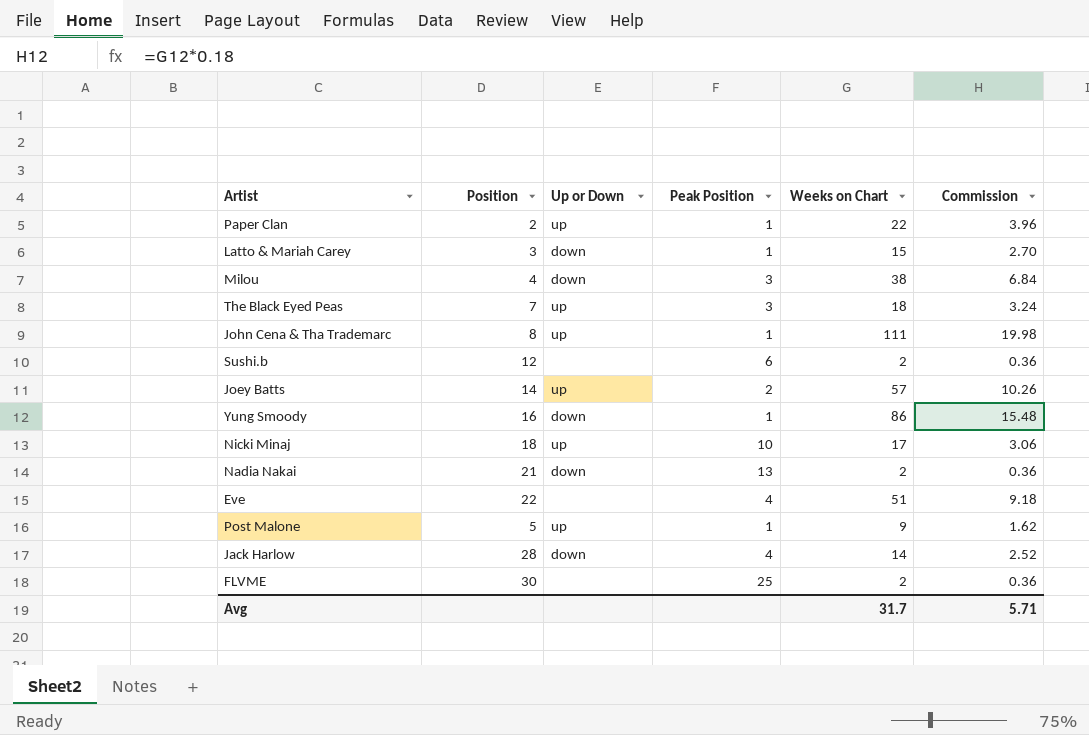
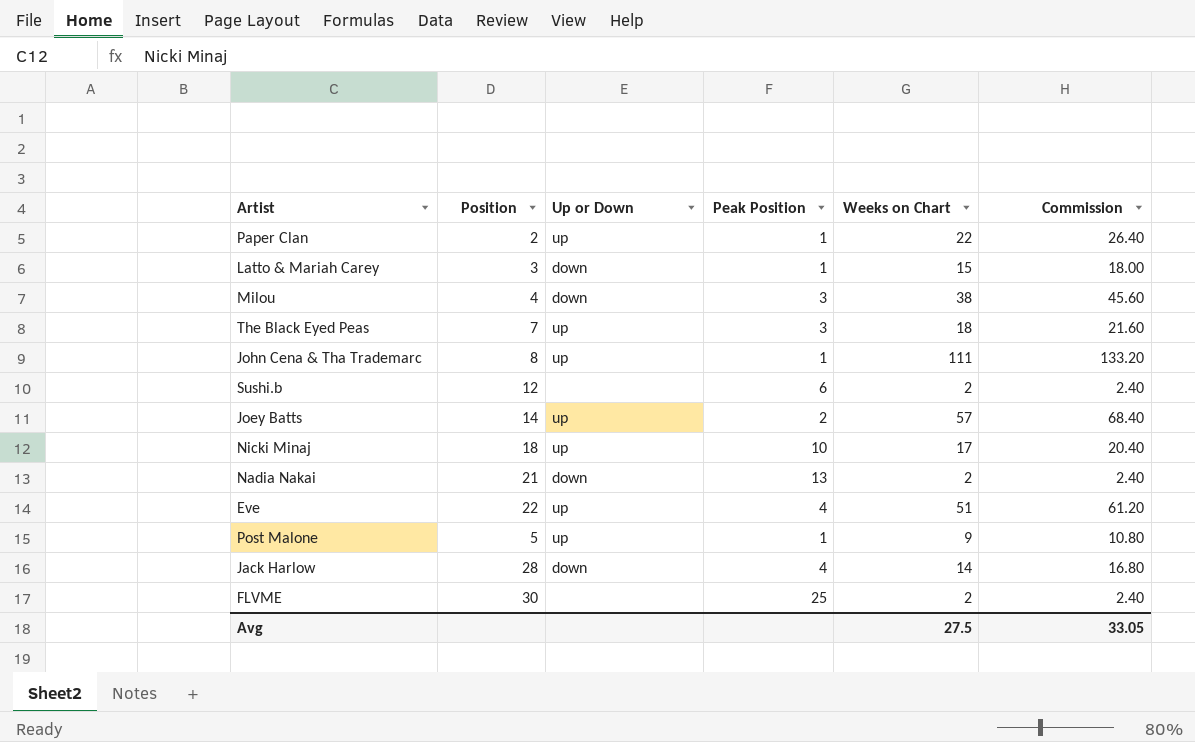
column Commission | formula: [Weeks on Chart] * 0.18 -> [Weeks on Chart] * 1.2
row Yung Smoody: 16 | down | 1 | 86 | 15.48 -> none
Eve | Up or Down: none -> up
Avg | Weeks on Chart: 31.7 -> 27.5
Avg | Commission: 5.71 -> 33.05

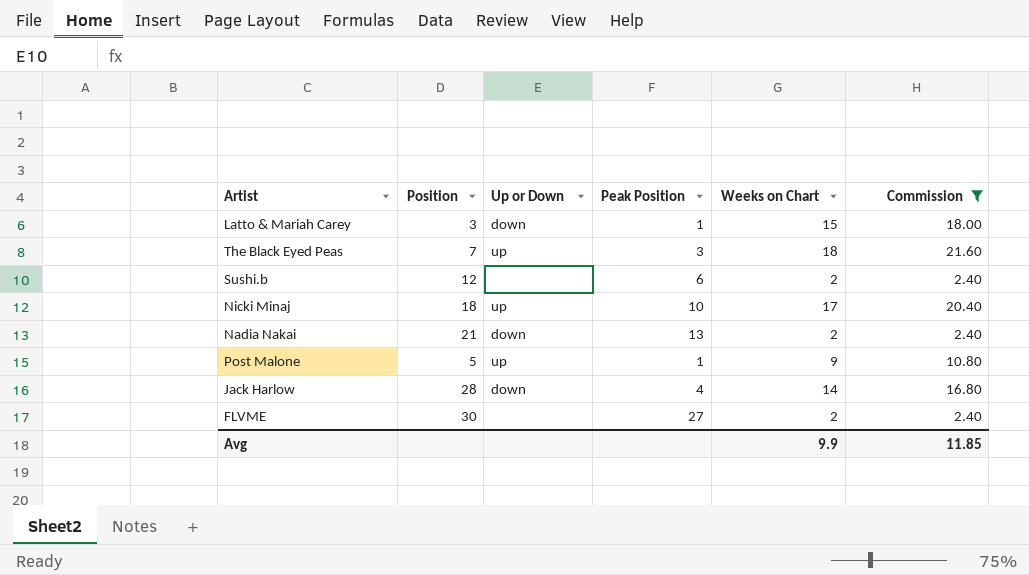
filter: none -> Commission <= 21.60
FLVME | Peak Position: 25 -> 27
Avg | Weeks on Chart: 27.5 -> 9.9
Avg | Commission: 33.05 -> 11.85

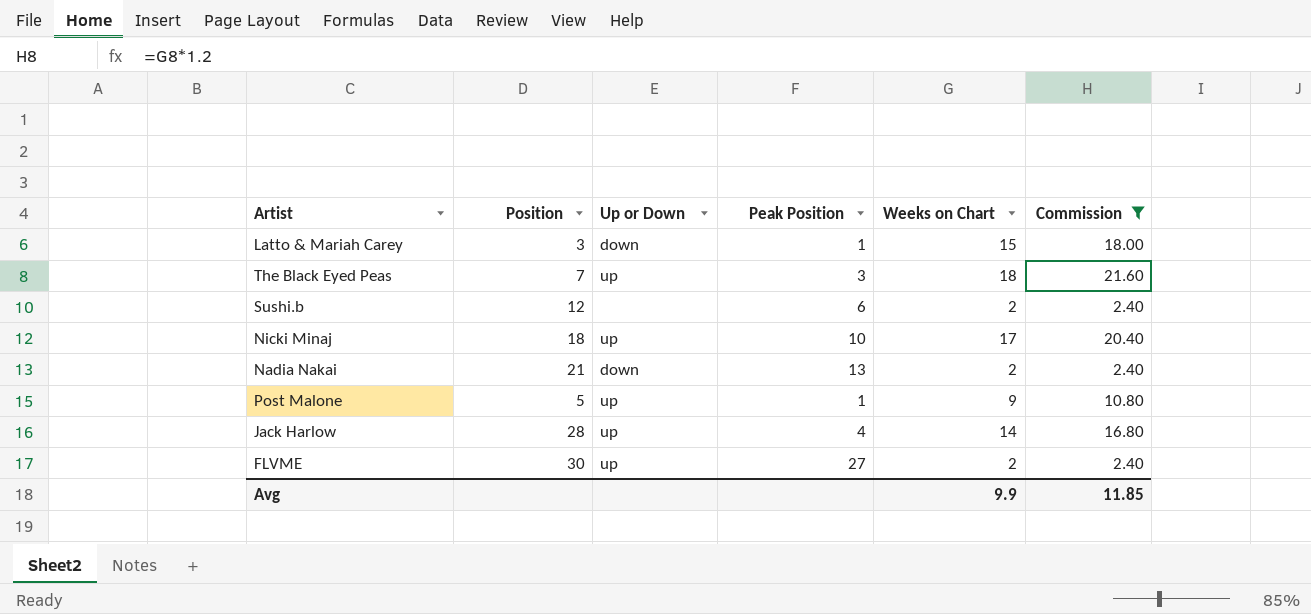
Jack Harlow | Up or Down: down -> up
FLVME | Up or Down: none -> up

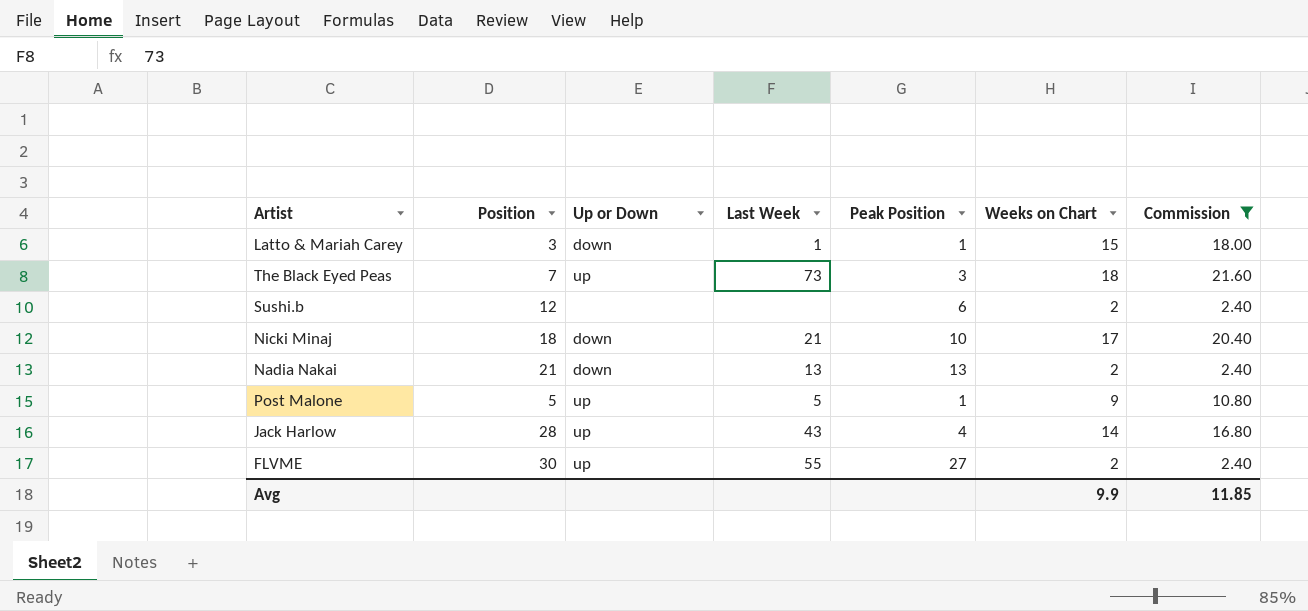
column Last Week | position: none -> 4
Nicki Minaj | Up or Down: up -> down

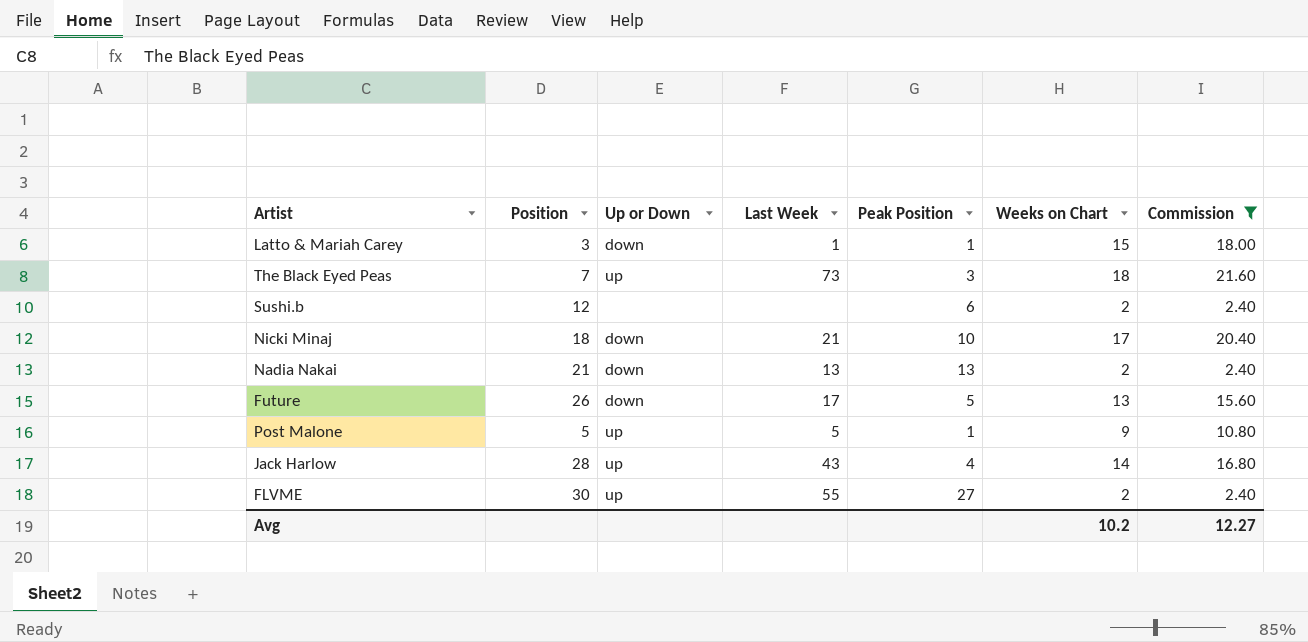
row Future: none -> 26 | down | 17 | 5 | 13 | 15.60
Avg | Weeks on Chart: 9.9 -> 10.2
Avg | Commission: 11.85 -> 12.27

